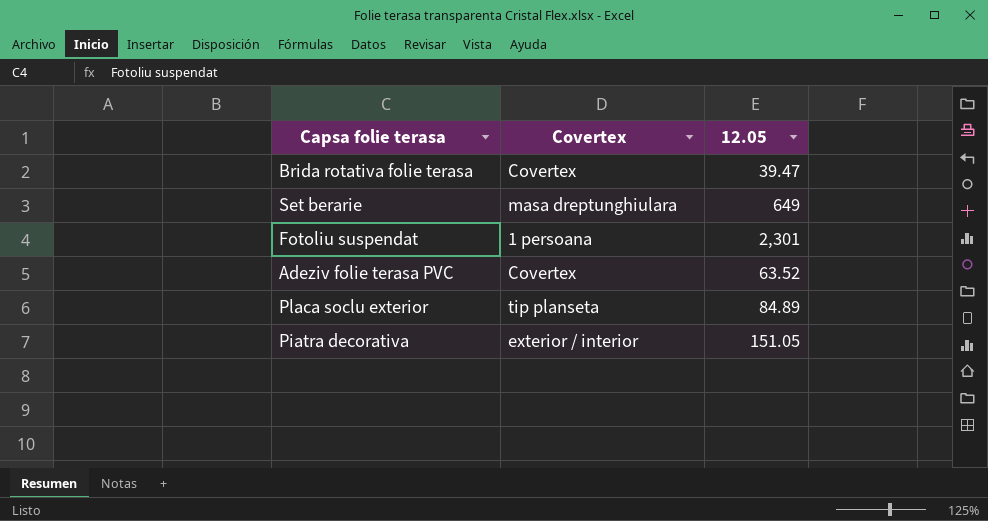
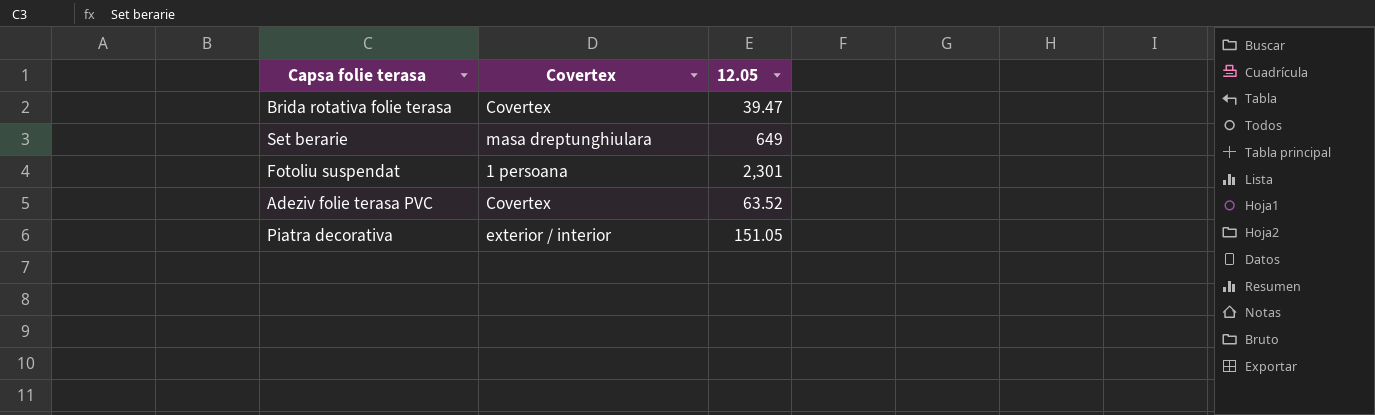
row Placa soclu exterior: tip planseta | 84.89 -> none

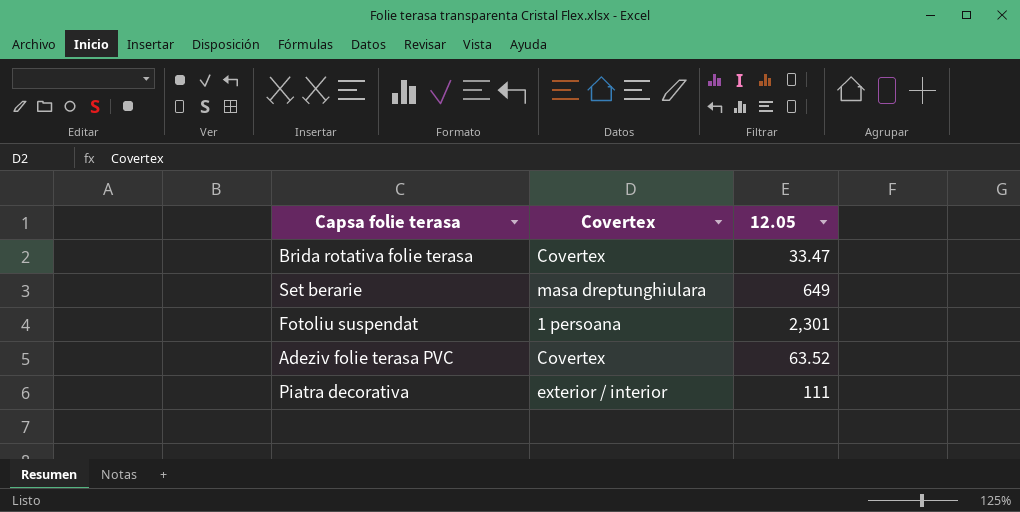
Brida rotativa folie terasa | 12.05: 39.47 -> 33.47
Piatra decorativa | 12.05: 151.05 -> 111

